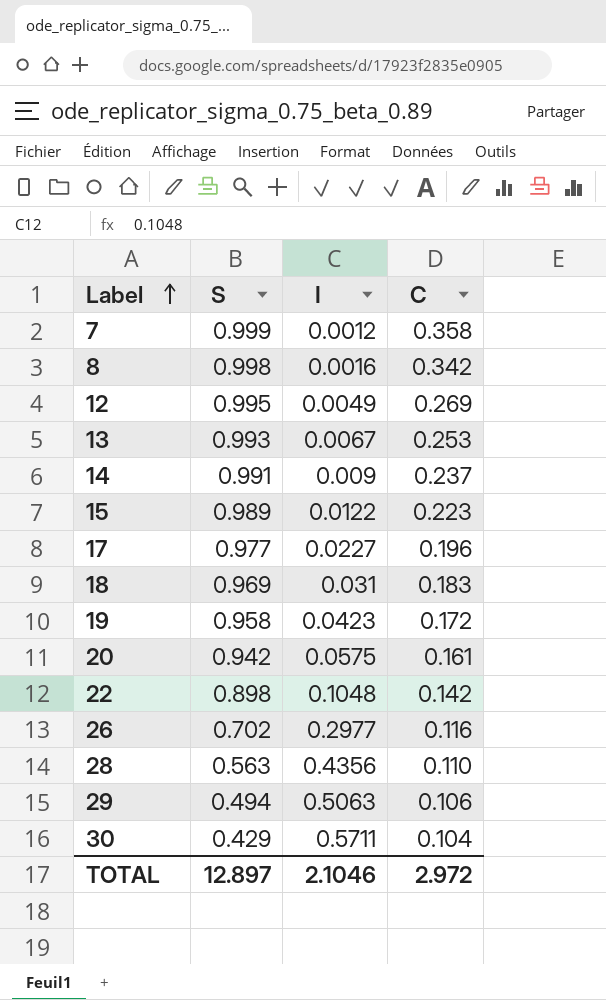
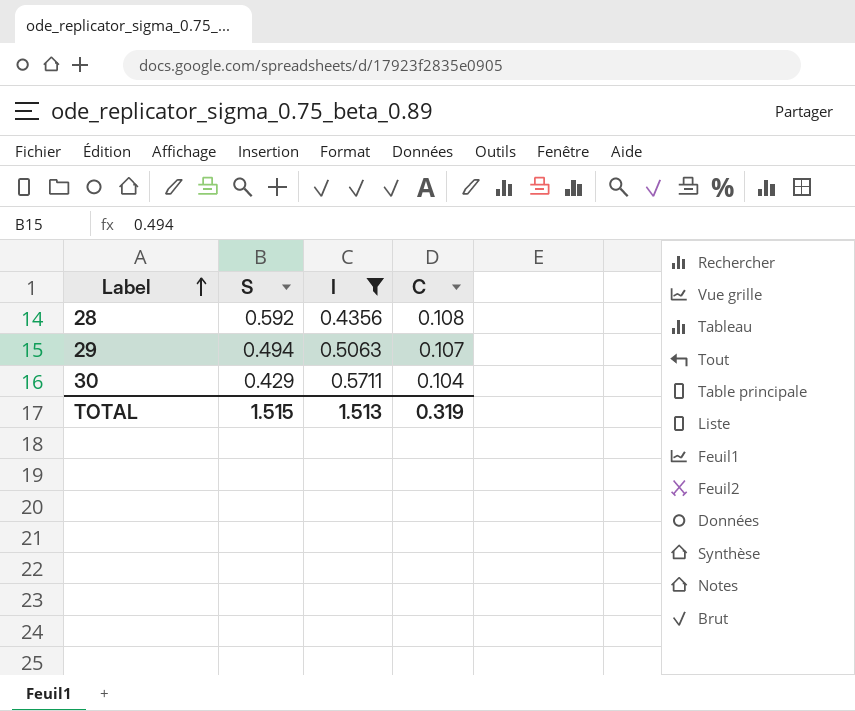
filter: none -> I >= 0.4356
28 | S: 0.563 -> 0.592
28 | C: 0.110 -> 0.108
29 | C: 0.106 -> 0.107
TOTAL | S: 12.897 -> 1.515
TOTAL | I: 2.1046 -> 1.513
TOTAL | C: 2.972 -> 0.319

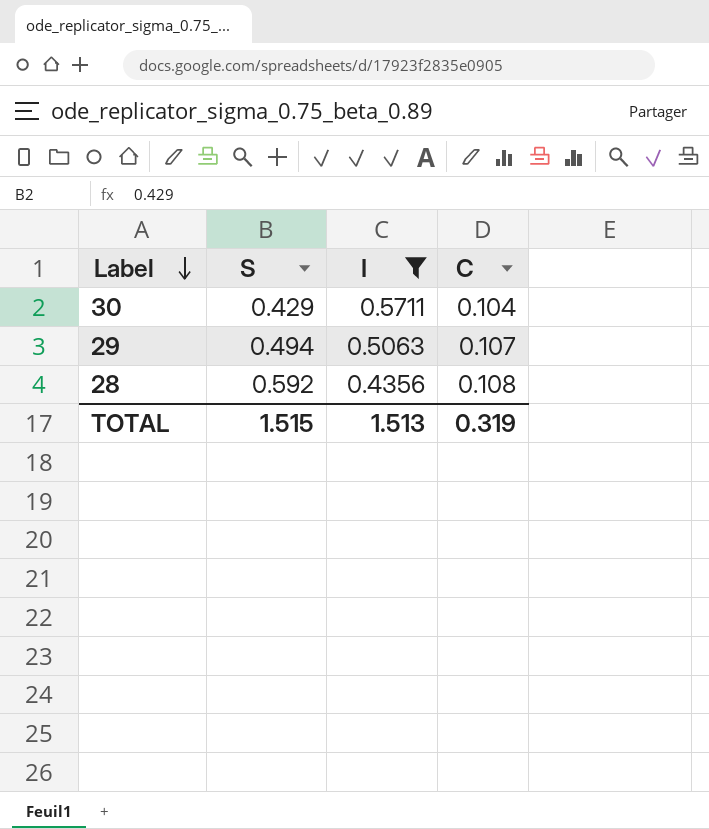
row order: Label ascending -> Label descending

